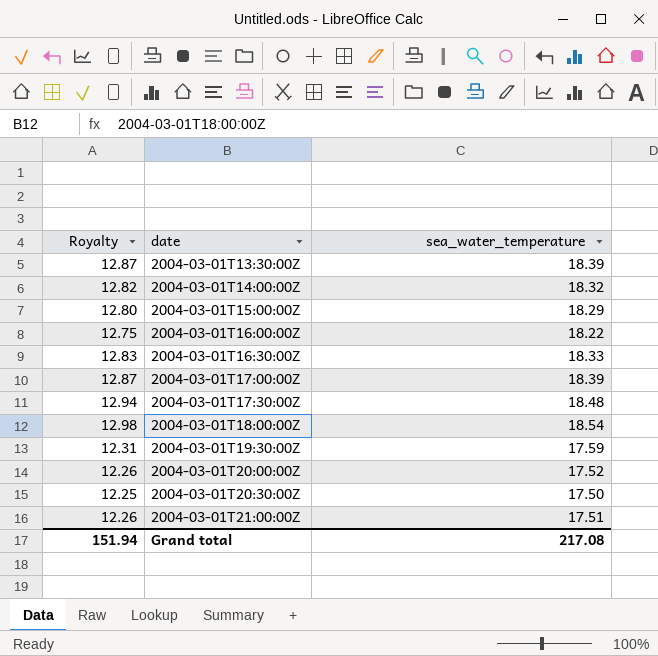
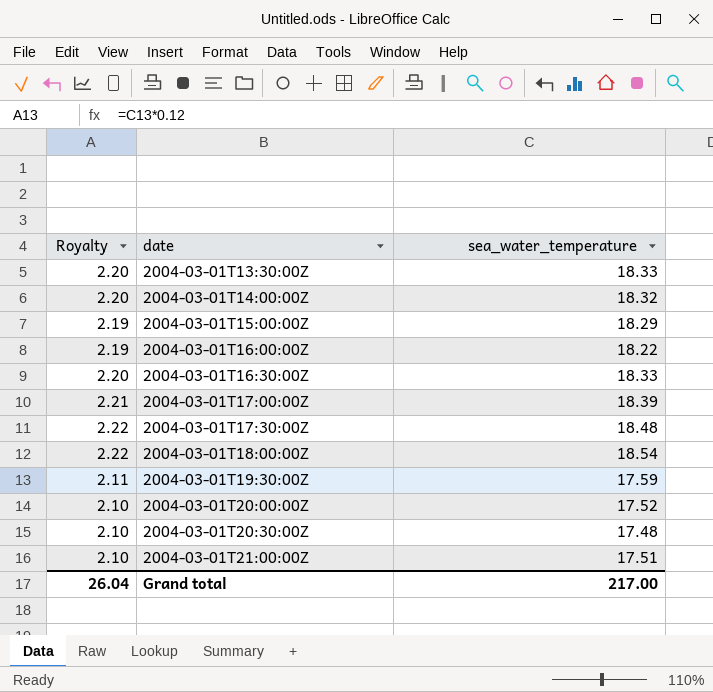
column Royalty | formula: [sea_water_temperature] * 0.7 -> [sea_water_temperature] * 0.12
2004-03-01T13:30:00Z | sea_water_temperature: 18.39 -> 18.33
2004-03-01T20:30:00Z | sea_water_temperature: 17.50 -> 17.48
Grand total | Royalty: 151.94 -> 26.04
Grand total | sea_water_temperature: 217.08 -> 217.00

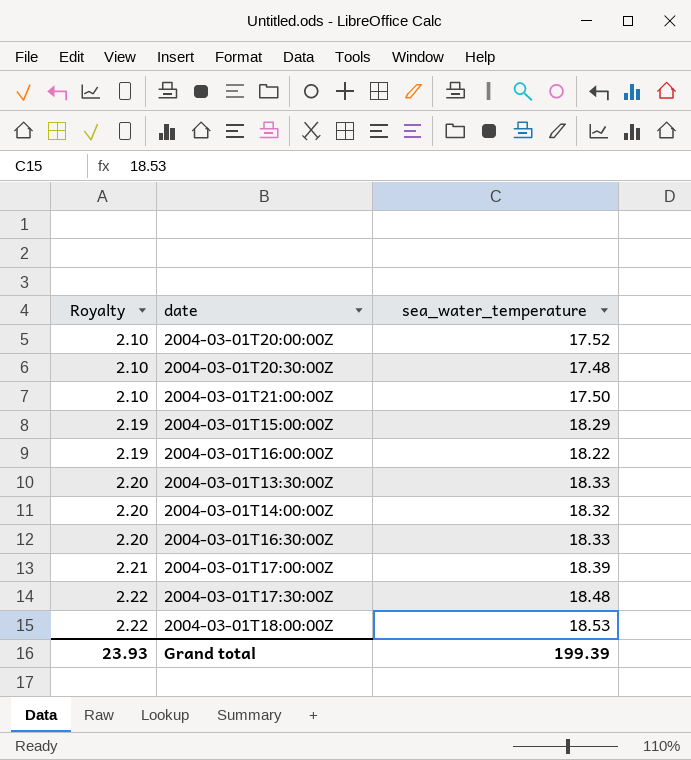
row order: date ascending -> Royalty ascending
row 2004-03-01T19:30:00Z: 2.11 | 17.59 -> none
2004-03-01T21:00:00Z | sea_water_temperature: 17.51 -> 17.50
2004-03-01T18:00:00Z | sea_water_temperature: 18.54 -> 18.53
Grand total | Royalty: 26.04 -> 23.93
Grand total | sea_water_temperature: 217.00 -> 199.39

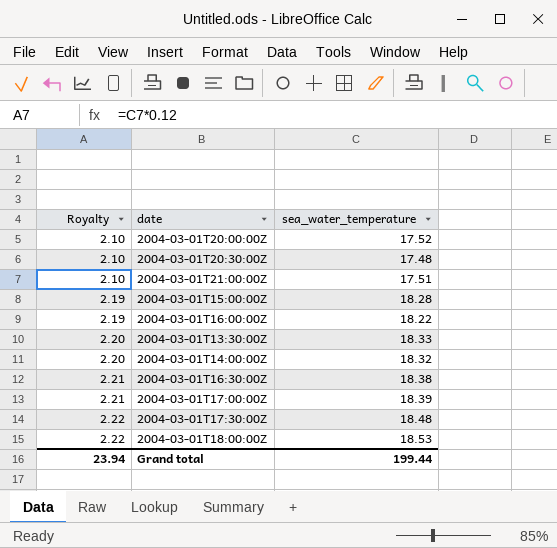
2004-03-01T21:00:00Z | sea_water_temperature: 17.50 -> 17.51
2004-03-01T15:00:00Z | sea_water_temperature: 18.29 -> 18.28
2004-03-01T16:30:00Z | Royalty: 2.20 -> 2.21
2004-03-01T16:30:00Z | sea_water_temperature: 18.33 -> 18.38
Grand total | Royalty: 23.93 -> 23.94
Grand total | sea_water_temperature: 199.39 -> 199.44

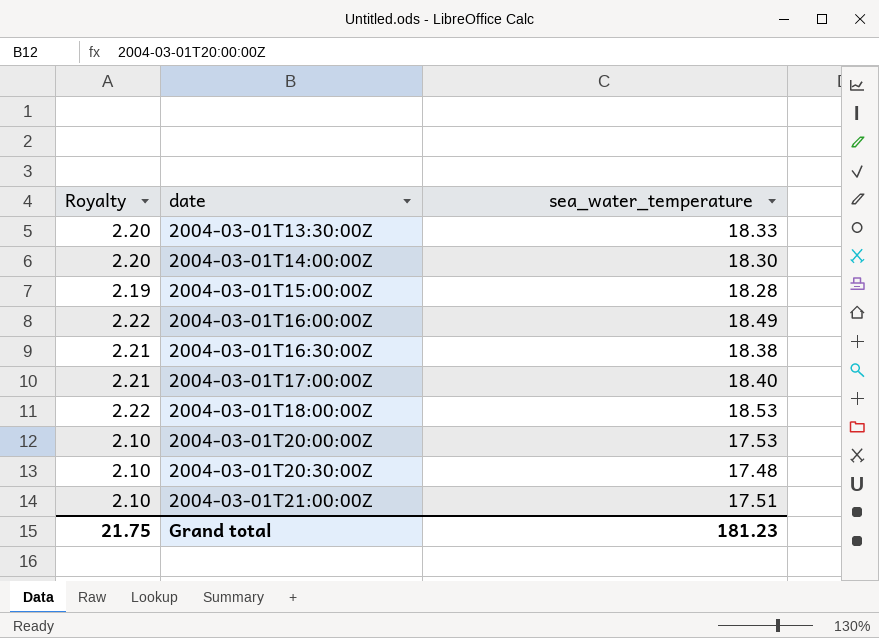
row order: Royalty ascending -> date ascending
row 2004-03-01T17:30:00Z: 2.22 | 18.48 -> none
2004-03-01T14:00:00Z | sea_water_temperature: 18.32 -> 18.30
2004-03-01T16:00:00Z | Royalty: 2.19 -> 2.22
2004-03-01T16:00:00Z | sea_water_temperature: 18.22 -> 18.49
2004-03-01T17:00:00Z | sea_water_temperature: 18.39 -> 18.40
2004-03-01T20:00:00Z | sea_water_temperature: 17.52 -> 17.53
Grand total | Royalty: 23.94 -> 21.75
Grand total | sea_water_temperature: 199.44 -> 181.23

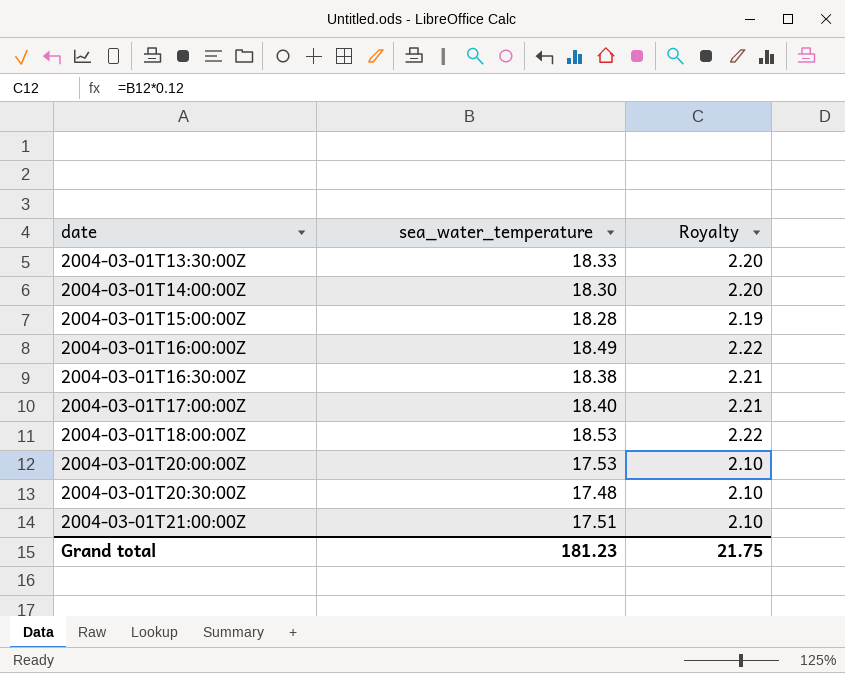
column Royalty | position: 1 -> 3

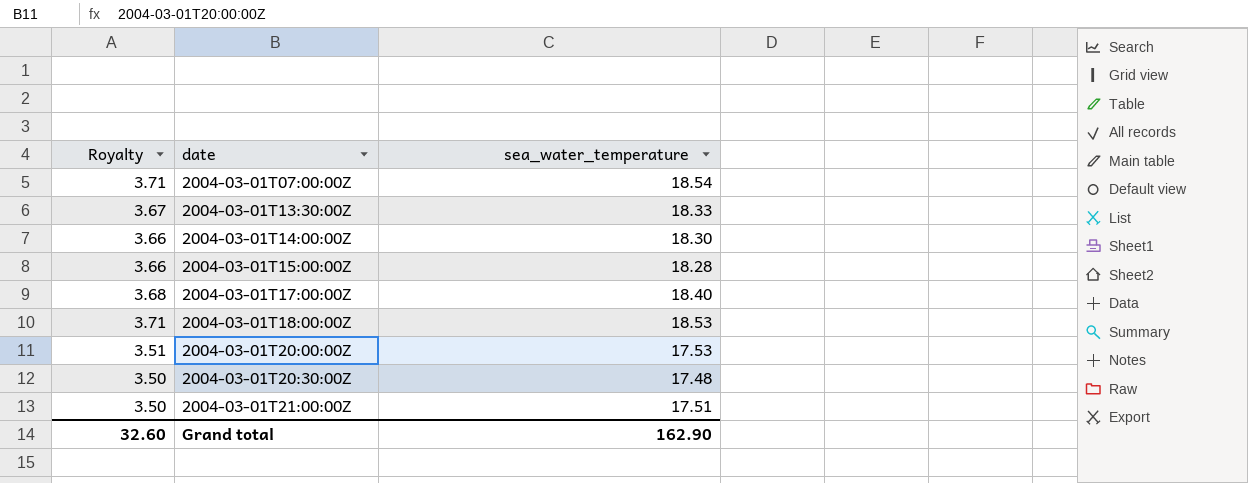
column Royalty | formula: [sea_water_temperature] * 0.12 -> [sea_water_temperature] * 0.2
column Royalty | position: 3 -> 1
row 2004-03-01T16:00:00Z: 18.49 | 2.22 -> none
row 2004-03-01T16:30:00Z: 18.38 | 2.21 -> none
row 2004-03-01T07:00:00Z: none -> 3.71 | 18.54
Grand total | Royalty: 21.75 -> 32.60
Grand total | sea_water_temperature: 181.23 -> 162.90

